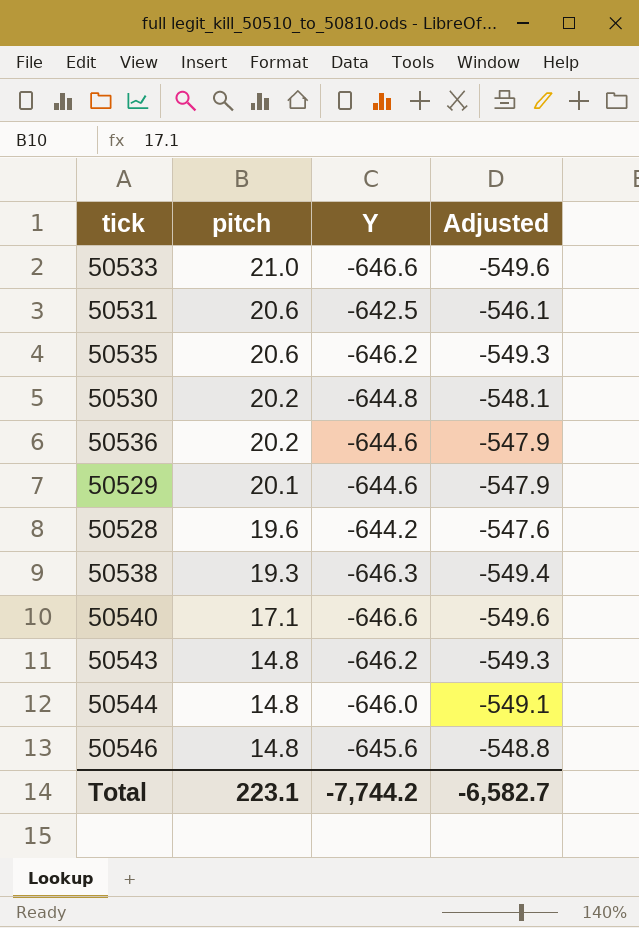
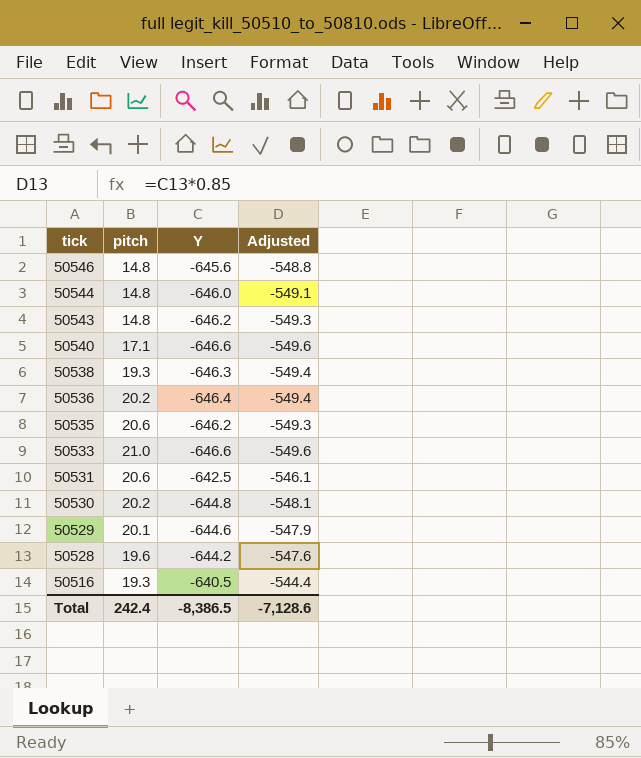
row order: pitch descending -> tick descending
50536 | Y: -644.6 -> -646.4
50536 | Adjusted: -547.9 -> -549.4
row 50516: none -> 19.3 | -640.5 | -544.4
Total | pitch: 223.1 -> 242.4
Total | Y: -7,744.2 -> -8,386.5
Total | Adjusted: -6,582.7 -> -7,128.6

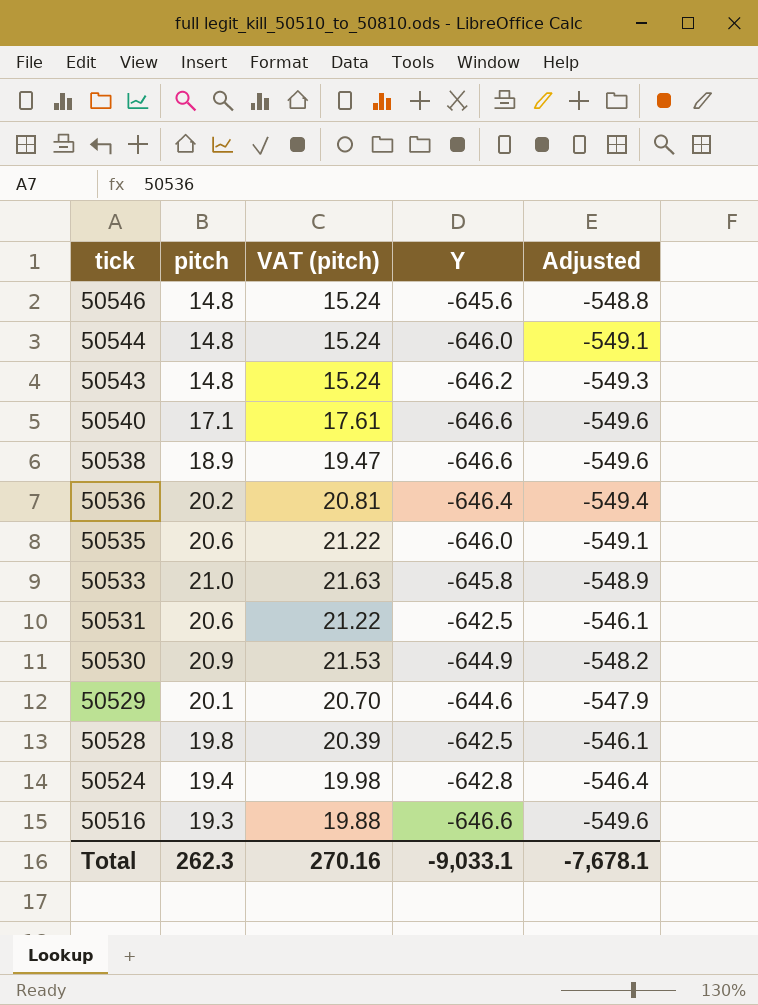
column VAT (pitch) | formula: none -> [pitch] * 1.03
50538 | pitch: 19.3 -> 18.9
50538 | Y: -646.3 -> -646.6
50538 | Adjusted: -549.4 -> -549.6
50535 | Y: -646.2 -> -646.0
50535 | Adjusted: -549.3 -> -549.1
50533 | Y: -646.6 -> -645.8
50533 | Adjusted: -549.6 -> -548.9
50530 | pitch: 20.2 -> 20.9
50530 | Y: -644.8 -> -644.9
50530 | Adjusted: -548.1 -> -548.2
50528 | pitch: 19.6 -> 19.8
50528 | Y: -644.2 -> -642.5
50528 | Adjusted: -547.6 -> -546.1
row 50524: none -> 19.4 | 19.98 | -642.8 | -546.4
50516 | Y: -640.5 -> -646.6
50516 | Adjusted: -544.4 -> -549.6
Total | pitch: 242.4 -> 262.3
Total | Y: -8,386.5 -> -9,033.1
Total | Adjusted: -7,128.6 -> -7,678.1

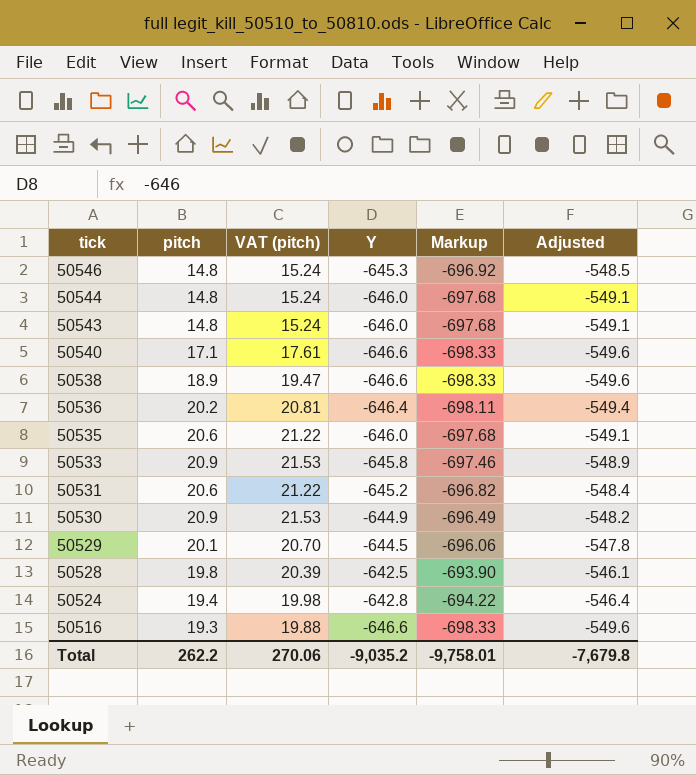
column Markup | formula: none -> [Y] * 1.08
50546 | Y: -645.6 -> -645.3
50546 | Adjusted: -548.8 -> -548.5
50543 | Y: -646.2 -> -646.0
50543 | Adjusted: -549.3 -> -549.1
50533 | pitch: 21.0 -> 20.9
50533 | VAT (pitch): 21.63 -> 21.53
50531 | Y: -642.5 -> -645.2
50531 | Adjusted: -546.1 -> -548.4
50529 | Y: -644.6 -> -644.5
50529 | Adjusted: -547.9 -> -547.8
Total | pitch: 262.3 -> 262.2
Total | VAT (pitch): 270.16 -> 270.06
Total | Y: -9,033.1 -> -9,035.2
Total | Adjusted: -7,678.1 -> -7,679.8

